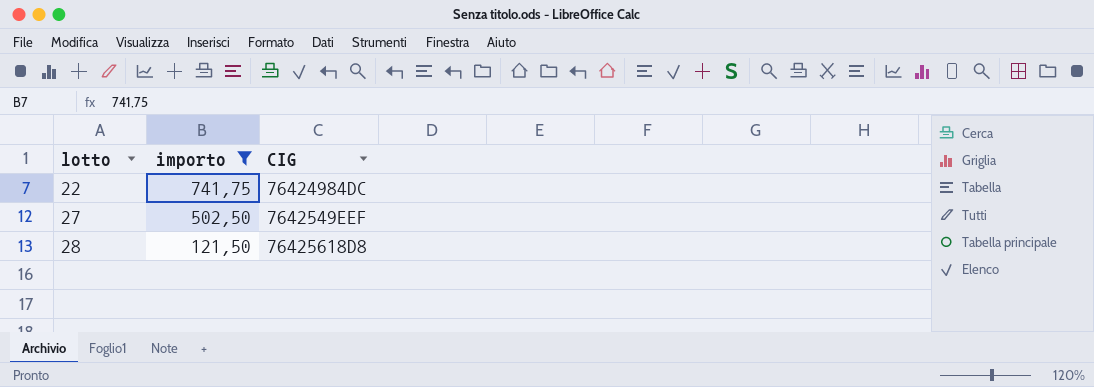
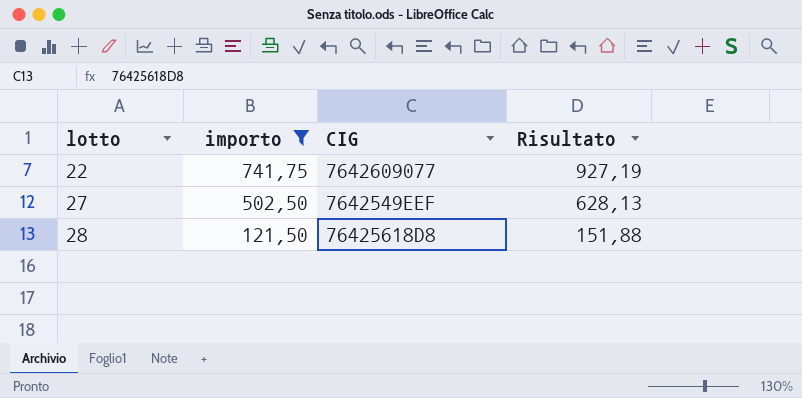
column Risultato | formula: none -> [importo] * 1,25
22 | CIG: 76424984DC -> 7642609077

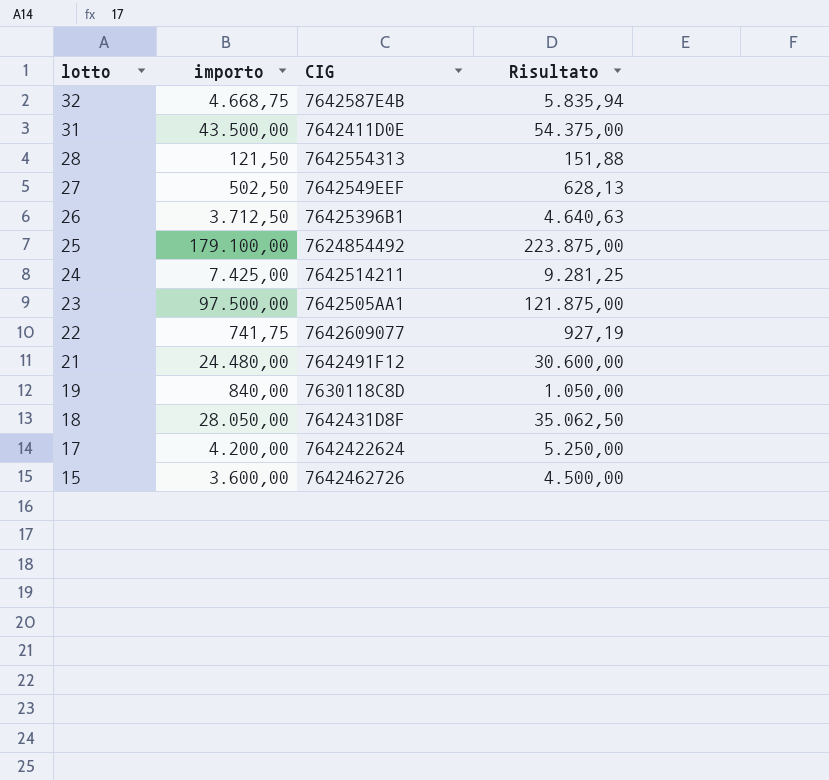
filter: importo <= 741,75 -> none
row order: lotto ascending -> lotto descending
28 | CIG: 76425618D8 -> 7642554313

